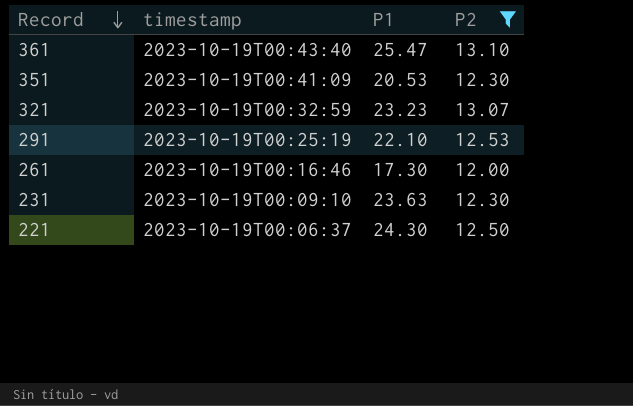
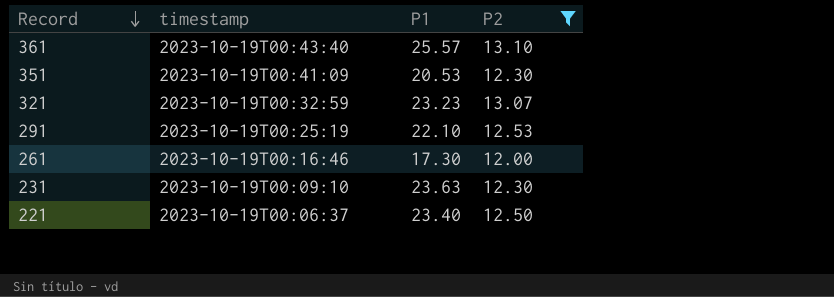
361 | P1: 25.47 -> 25.57
221 | P1: 24.30 -> 23.40

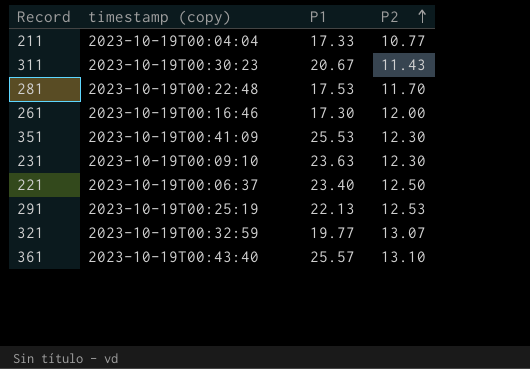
filter: P2 >= 12.00 -> none
row order: Record descending -> P2 ascending
column name: timestamp -> timestamp (copy)
351 | P1: 20.53 -> 25.53
291 | P1: 22.10 -> 22.13
321 | P1: 23.23 -> 19.77

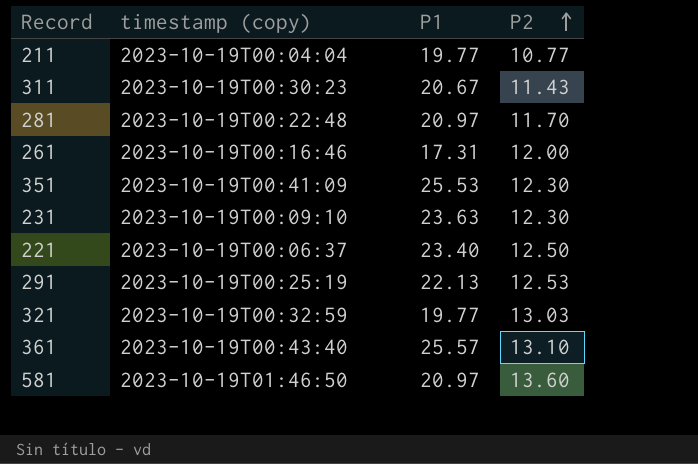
211 | P1: 17.33 -> 19.77
281 | P1: 17.53 -> 20.97
261 | P1: 17.30 -> 17.31
321 | P2: 13.07 -> 13.03
row 581: none -> 2023-10-19T01:46:50 | 20.97 | 13.60

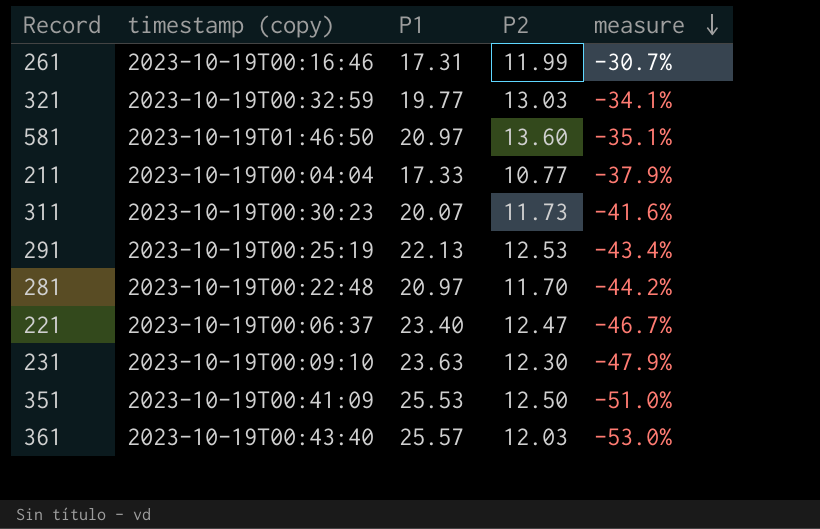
row order: P2 ascending -> measure descending
column measure | formula: none -> ([P2] - [P1]) / [P1]
261 | P2: 12.00 -> 11.99
211 | P1: 19.77 -> 17.33
311 | P1: 20.67 -> 20.07
311 | P2: 11.43 -> 11.73
221 | P2: 12.50 -> 12.47
351 | P2: 12.30 -> 12.50
361 | P2: 13.10 -> 12.03

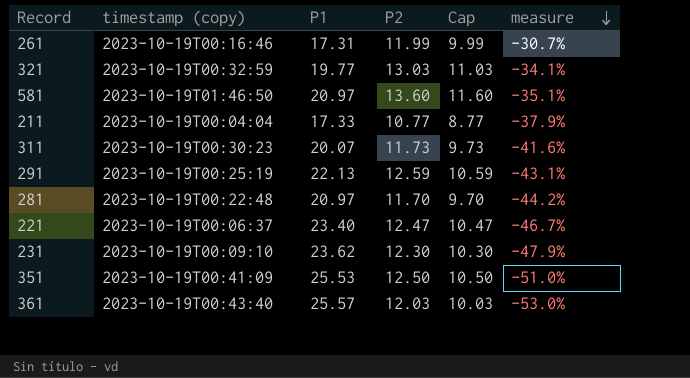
column Cap | formula: none -> [P2] - 2
291 | P2: 12.53 -> 12.59
291 | measure: -43.4% -> -43.1%
231 | P1: 23.63 -> 23.62

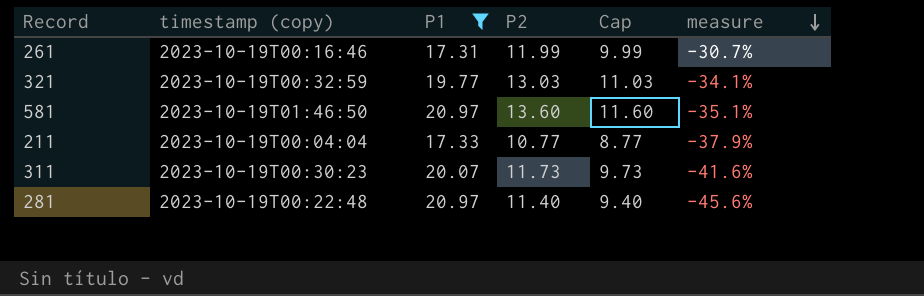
filter: none -> P1 <= 20.97
281 | P2: 11.70 -> 11.40
281 | Cap: 9.70 -> 9.40
281 | measure: -44.2% -> -45.6%

